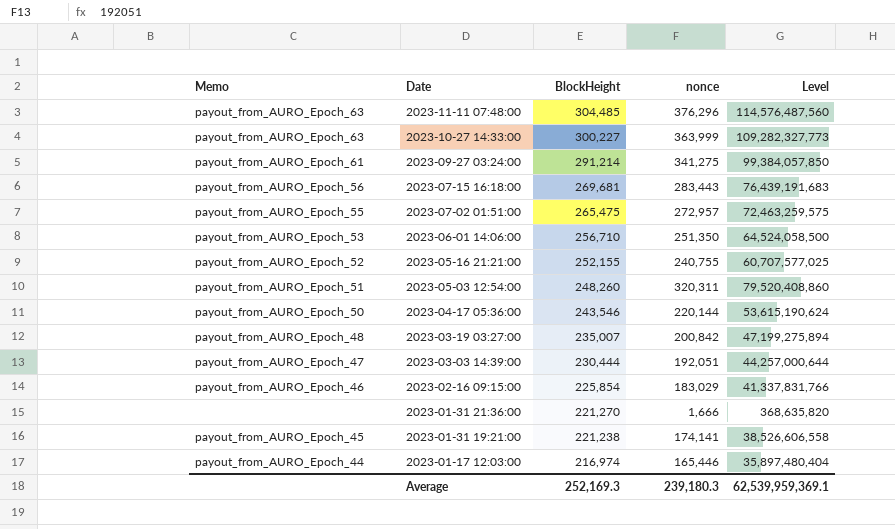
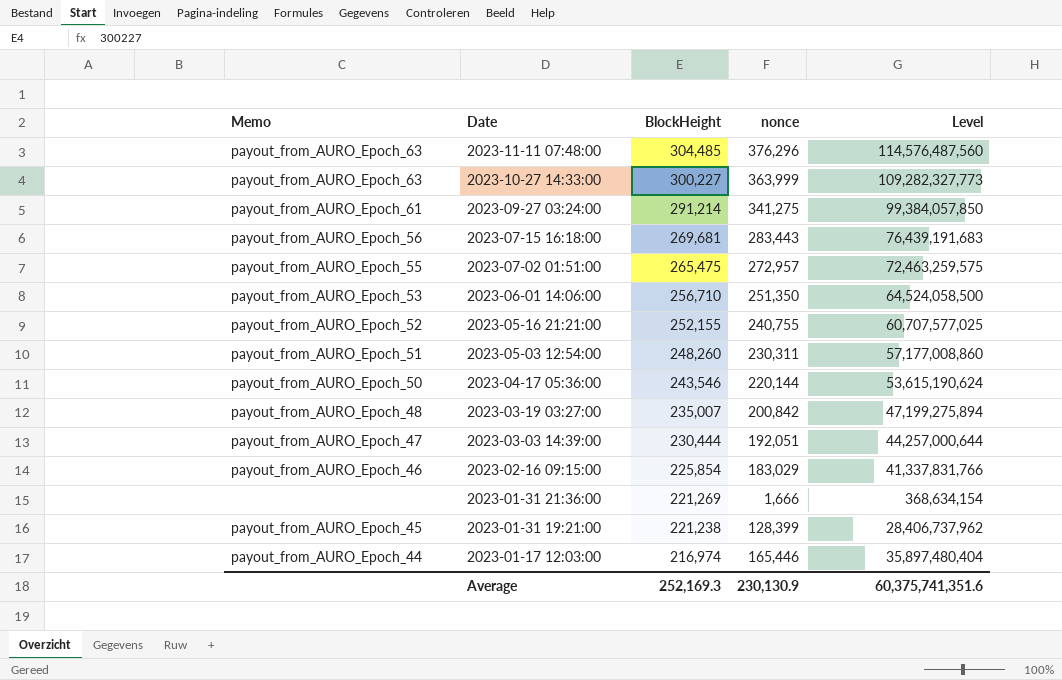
2023-05-03 12:54:00 | nonce: 320,311 -> 230,311
2023-05-03 12:54:00 | Level: 79,520,408,860 -> 57,177,008,860
2023-01-31 21:36:00 | BlockHeight: 221,270 -> 221,269
2023-01-31 21:36:00 | Level: 368,635,820 -> 368,634,154
2023-01-31 19:21:00 | nonce: 174,141 -> 128,399
2023-01-31 19:21:00 | Level: 38,526,606,558 -> 28,406,737,962
Average | nonce: 239,180.3 -> 230,130.9
Average | Level: 62,539,959,369.1 -> 60,375,741,351.6

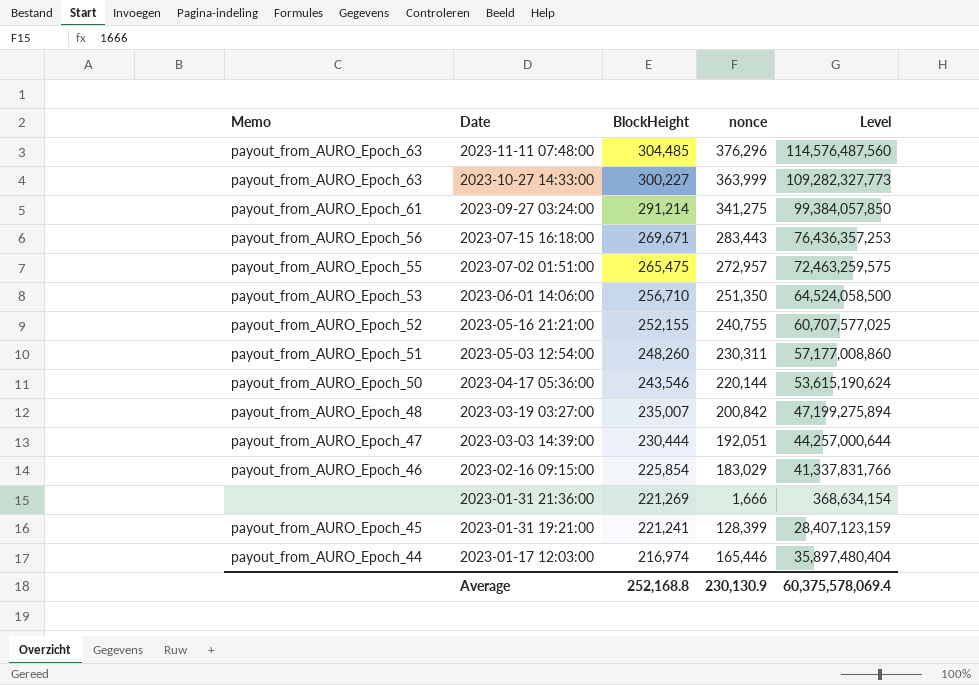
2023-07-15 16:18:00 | BlockHeight: 269,681 -> 269,671
2023-07-15 16:18:00 | Level: 76,439,191,683 -> 76,436,357,253
2023-01-31 19:21:00 | BlockHeight: 221,238 -> 221,241
2023-01-31 19:21:00 | Level: 28,406,737,962 -> 28,407,123,159
Average | BlockHeight: 252,169.3 -> 252,168.8
Average | Level: 60,375,741,351.6 -> 60,375,578,069.4

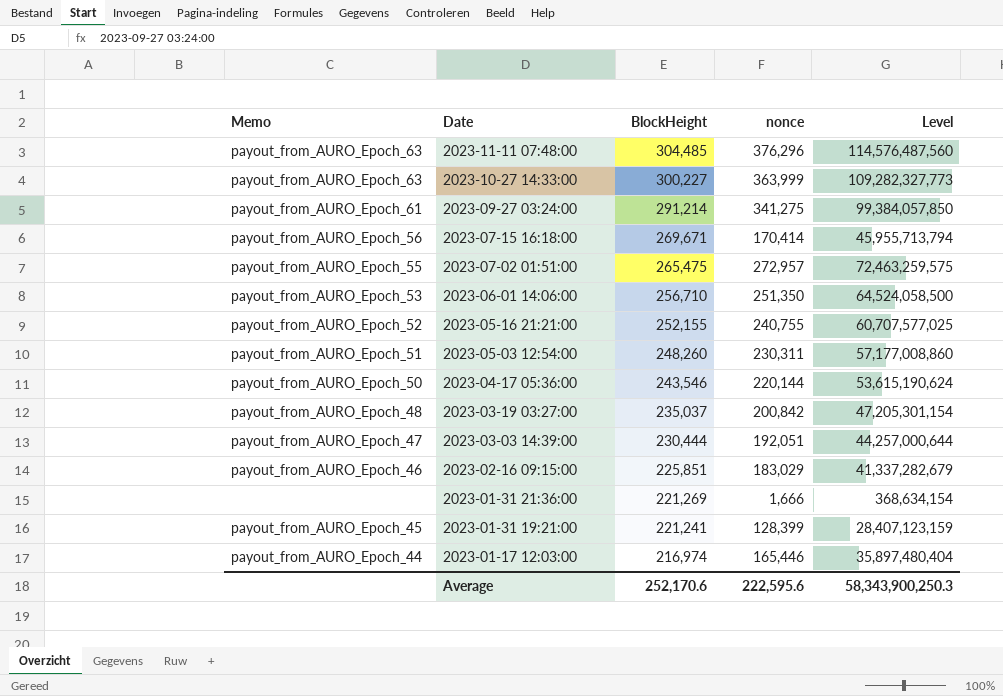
2023-07-15 16:18:00 | nonce: 283,443 -> 170,414
2023-07-15 16:18:00 | Level: 76,436,357,253 -> 45,955,713,794
2023-03-19 03:27:00 | BlockHeight: 235,007 -> 235,037
2023-03-19 03:27:00 | Level: 47,199,275,894 -> 47,205,301,154
2023-02-16 09:15:00 | BlockHeight: 225,854 -> 225,851
2023-02-16 09:15:00 | Level: 41,337,831,766 -> 41,337,282,679
Average | BlockHeight: 252,168.8 -> 252,170.6
Average | nonce: 230,130.9 -> 222,595.6
Average | Level: 60,375,578,069.4 -> 58,343,900,250.3

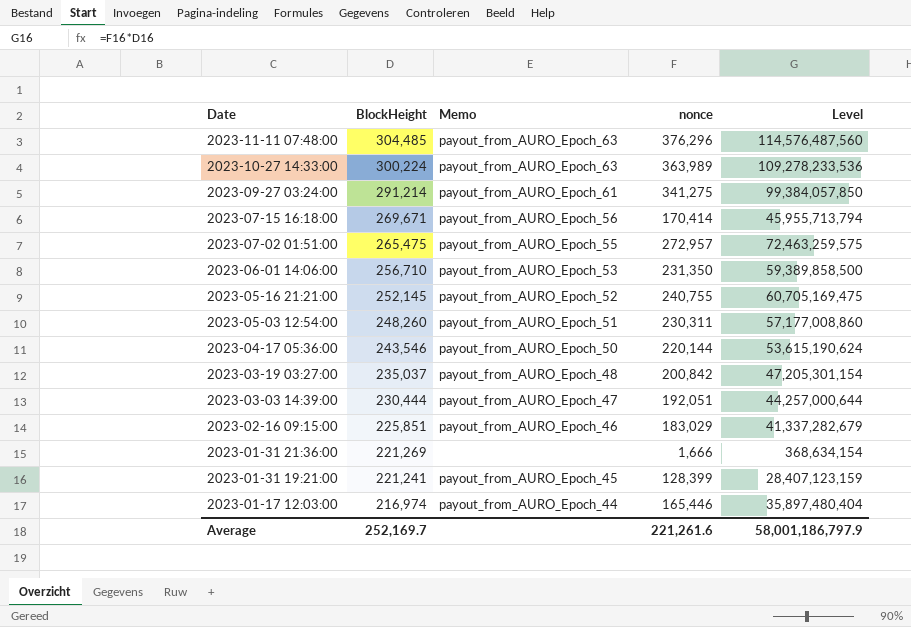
column Memo | position: 1 -> 3
2023-10-27 14:33:00 | BlockHeight: 300,227 -> 300,224
2023-10-27 14:33:00 | nonce: 363,999 -> 363,989
2023-10-27 14:33:00 | Level: 109,282,327,773 -> 109,278,233,536
2023-06-01 14:06:00 | nonce: 251,350 -> 231,350
2023-06-01 14:06:00 | Level: 64,524,058,500 -> 59,389,858,500
2023-05-16 21:21:00 | BlockHeight: 252,155 -> 252,145
2023-05-16 21:21:00 | Level: 60,707,577,025 -> 60,705,169,475
Average | BlockHeight: 252,170.6 -> 252,169.7
Average | nonce: 222,595.6 -> 221,261.6
Average | Level: 58,343,900,250.3 -> 58,001,186,797.9

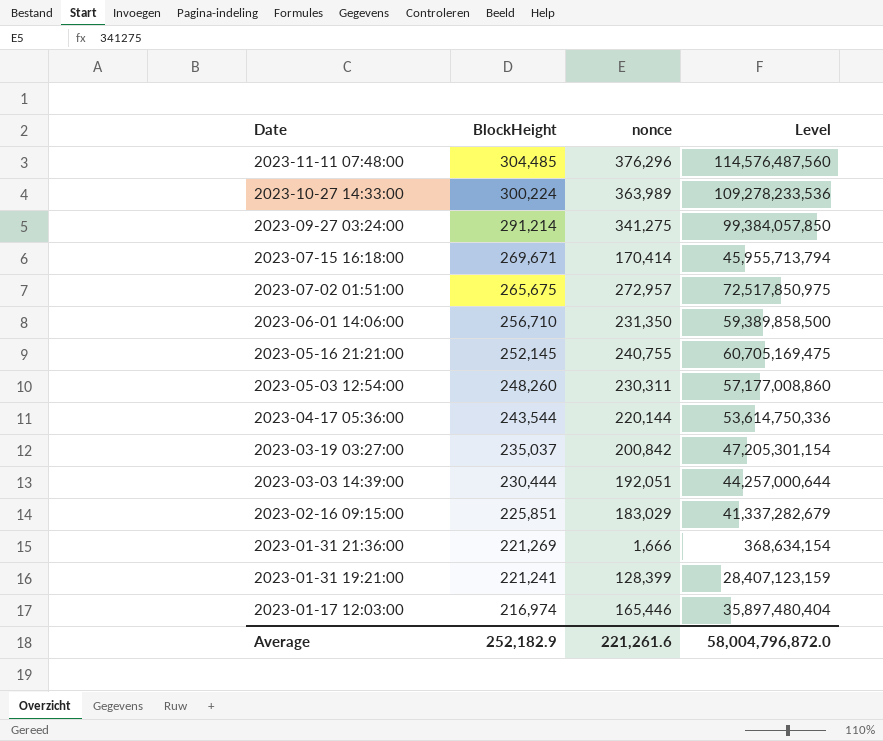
column Memo | position: 3 -> none
2023-07-02 01:51:00 | BlockHeight: 265,475 -> 265,675
2023-07-02 01:51:00 | Level: 72,463,259,575 -> 72,517,850,975
2023-04-17 05:36:00 | BlockHeight: 243,546 -> 243,544
2023-04-17 05:36:00 | Level: 53,615,190,624 -> 53,614,750,336
Average | BlockHeight: 252,169.7 -> 252,182.9
Average | Level: 58,001,186,797.9 -> 58,004,796,872.0

